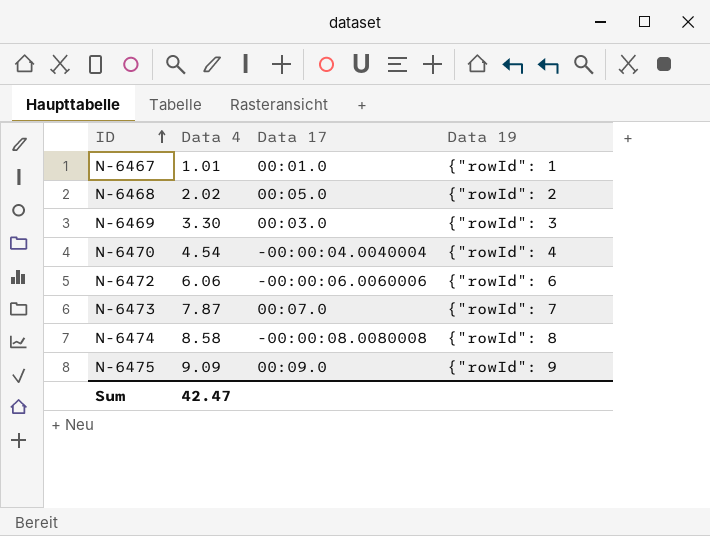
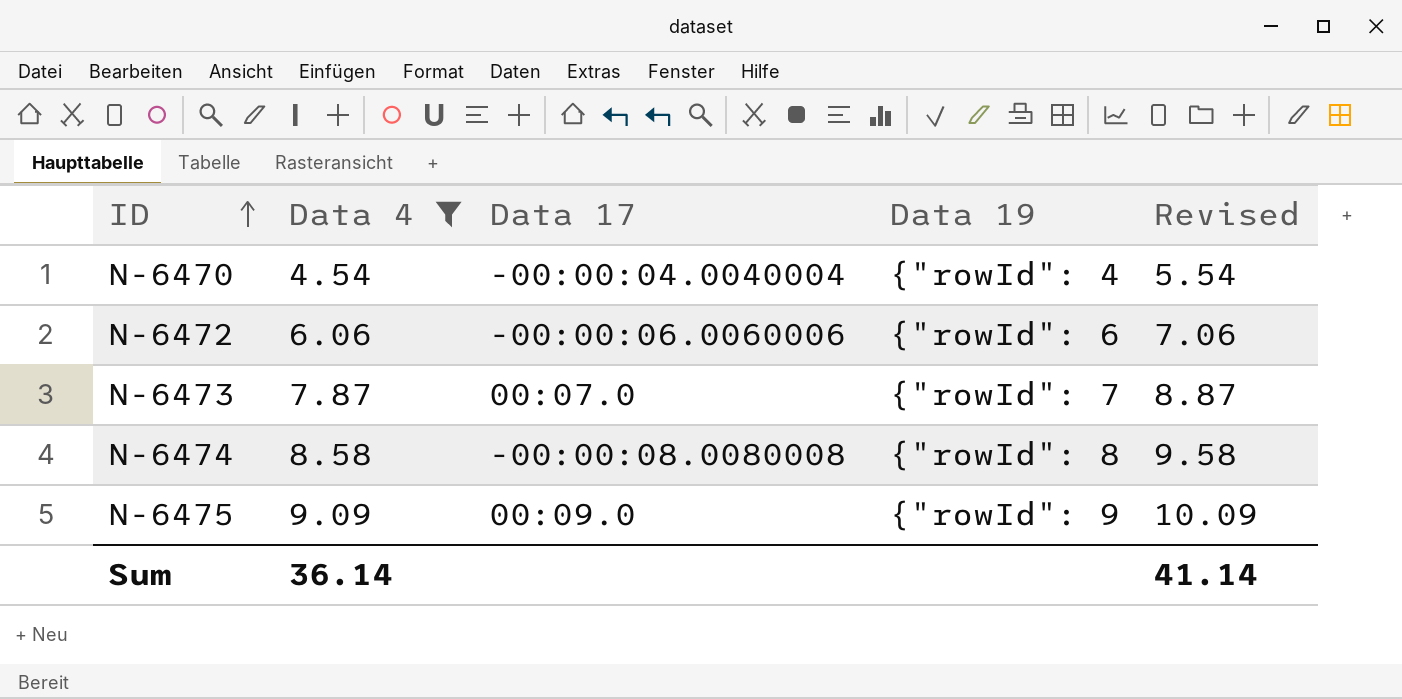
filter: none -> Data 4 >= 4.54
column Revised | formula: none -> [Data 4] + 1
Sum | Data 4: 42.47 -> 36.14

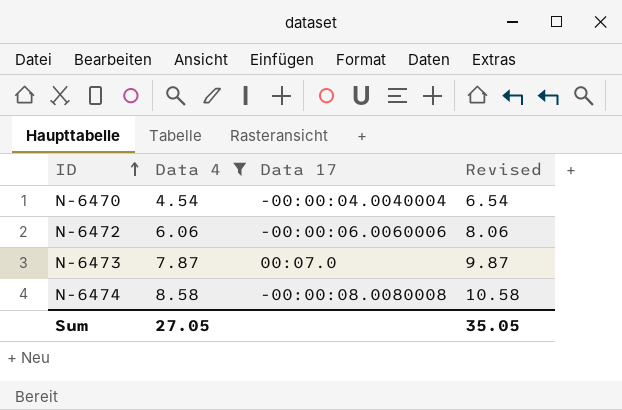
column Data 19 | position: 4 -> none
column Revised | formula: [Data 4] + 1 -> [Data 4] + 2
row N-6475: 9.09 | 00:09.0 | {"rowId": 9 | 10.09 -> none
Sum | Data 4: 36.14 -> 27.05
Sum | Revised: 41.14 -> 35.05

